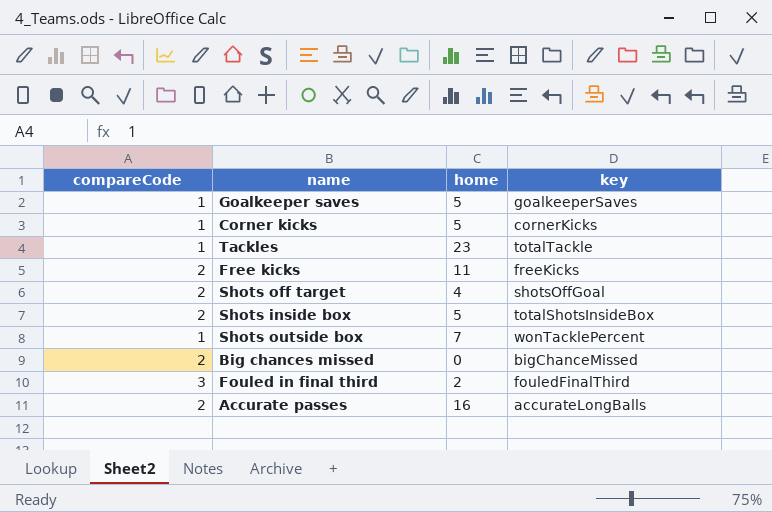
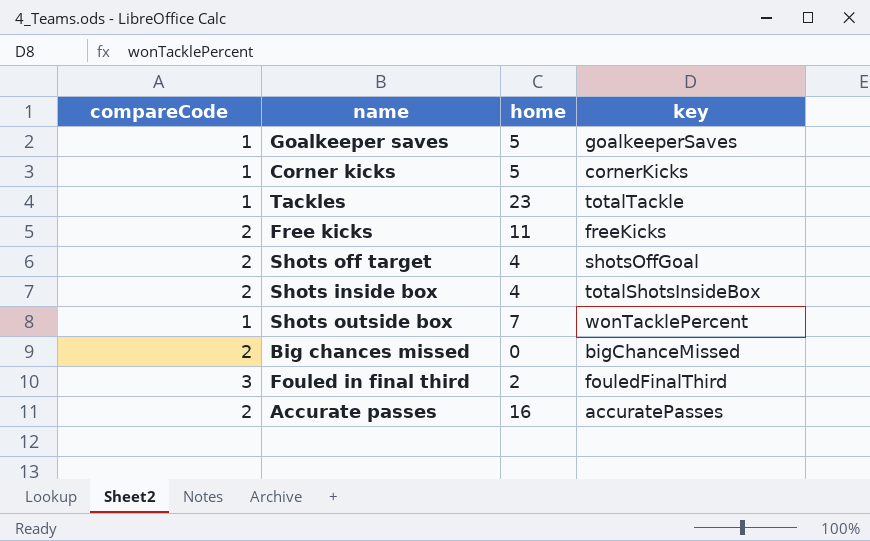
Shots inside box | home: 5 -> 4
Accurate passes | key: accurateLongBalls -> accuratePasses

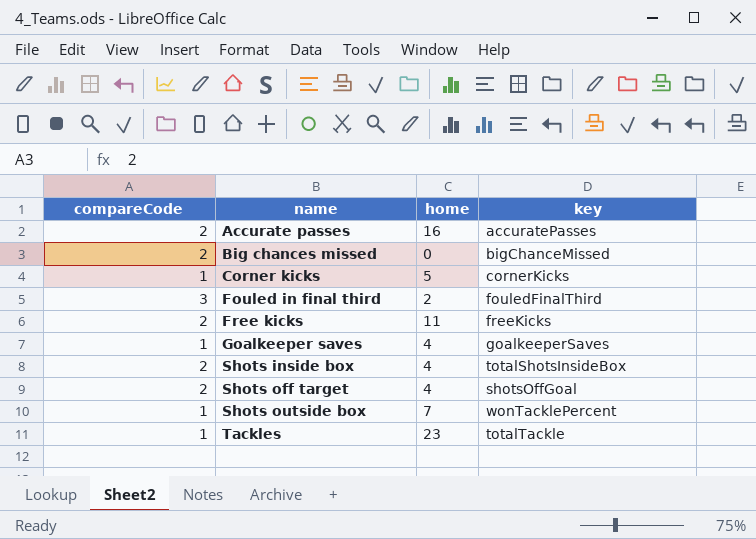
row order: none -> name ascending
Goalkeeper saves | home: 5 -> 4

